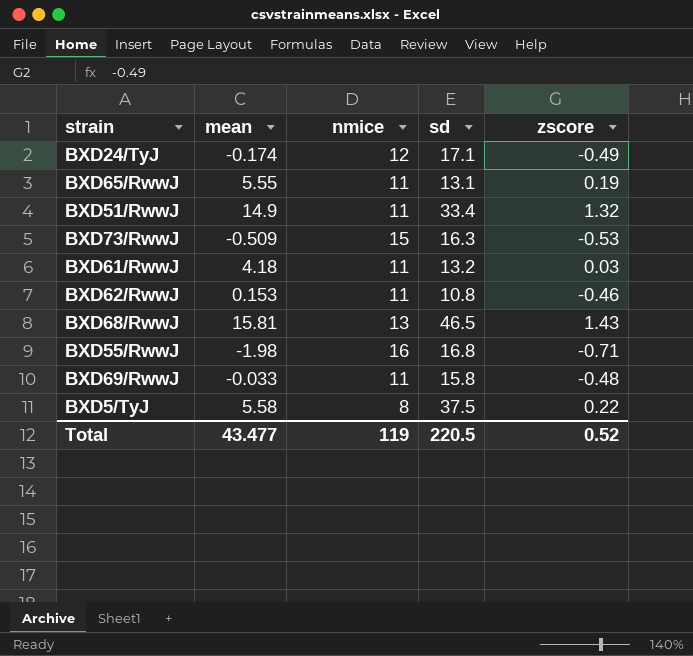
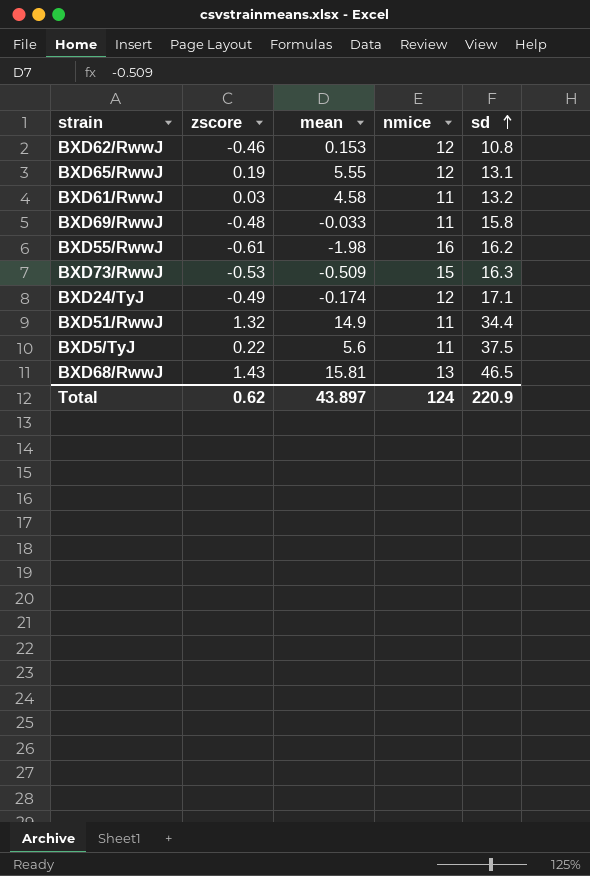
row order: none -> sd ascending
column zscore | position: 5 -> 2
BXD62/RwwJ | nmice: 11 -> 12
BXD65/RwwJ | nmice: 11 -> 12
BXD61/RwwJ | mean: 4.18 -> 4.58
BXD55/RwwJ | zscore: -0.71 -> -0.61
BXD55/RwwJ | sd: 16.8 -> 16.2
BXD51/RwwJ | sd: 33.4 -> 34.4
BXD5/TyJ | mean: 5.58 -> 5.6
BXD5/TyJ | nmice: 8 -> 11
Total | zscore: 0.52 -> 0.62
Total | mean: 43.477 -> 43.897
Total | nmice: 119 -> 124
Total | sd: 220.5 -> 220.9

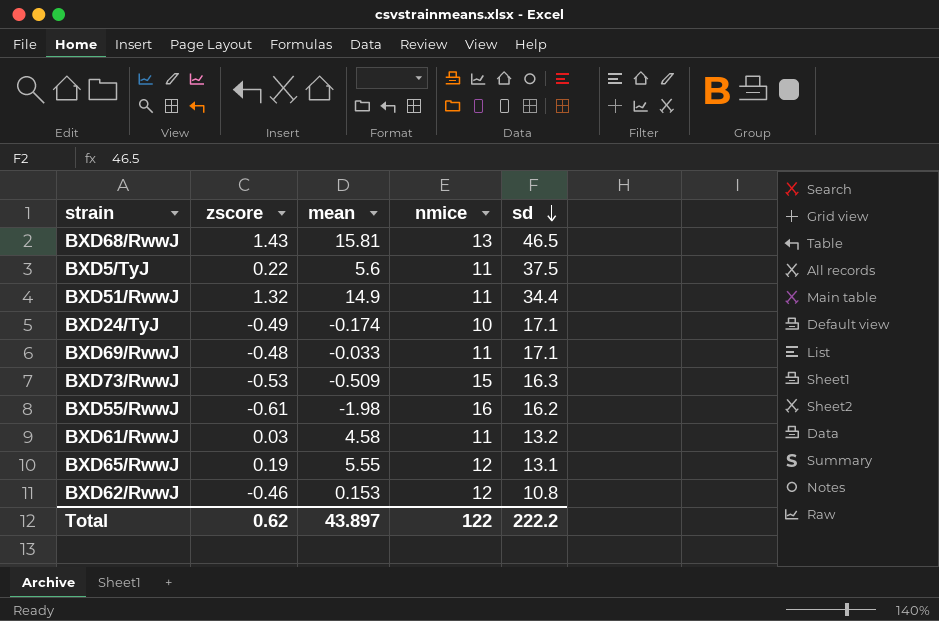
row order: sd ascending -> sd descending
BXD24/TyJ | nmice: 12 -> 10
BXD69/RwwJ | sd: 15.8 -> 17.1
Total | nmice: 124 -> 122
Total | sd: 220.9 -> 222.2

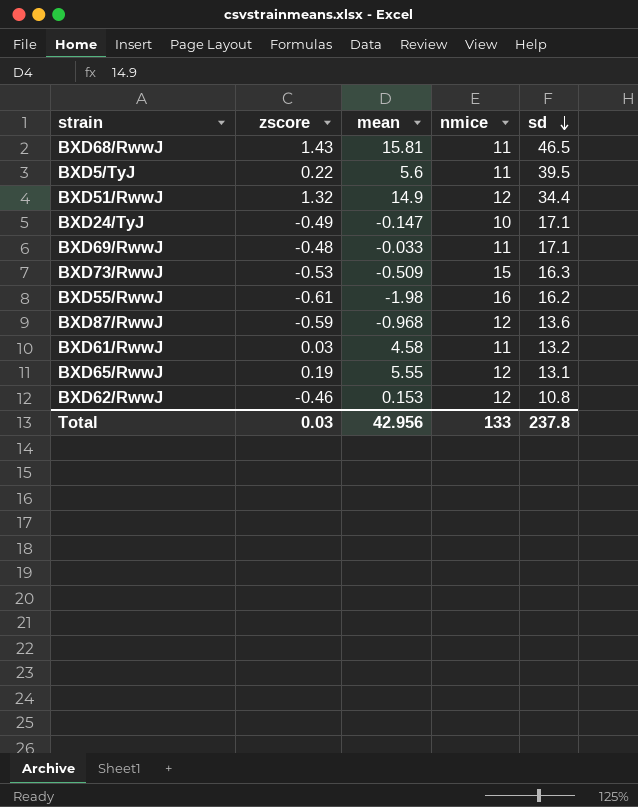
BXD68/RwwJ | nmice: 13 -> 11
BXD5/TyJ | sd: 37.5 -> 39.5
BXD51/RwwJ | nmice: 11 -> 12
BXD24/TyJ | mean: -0.174 -> -0.147
row BXD87/RwwJ: none -> -0.59 | -0.968 | 12 | 13.6
Total | zscore: 0.62 -> 0.03
Total | mean: 43.897 -> 42.956
Total | nmice: 122 -> 133
Total | sd: 222.2 -> 237.8

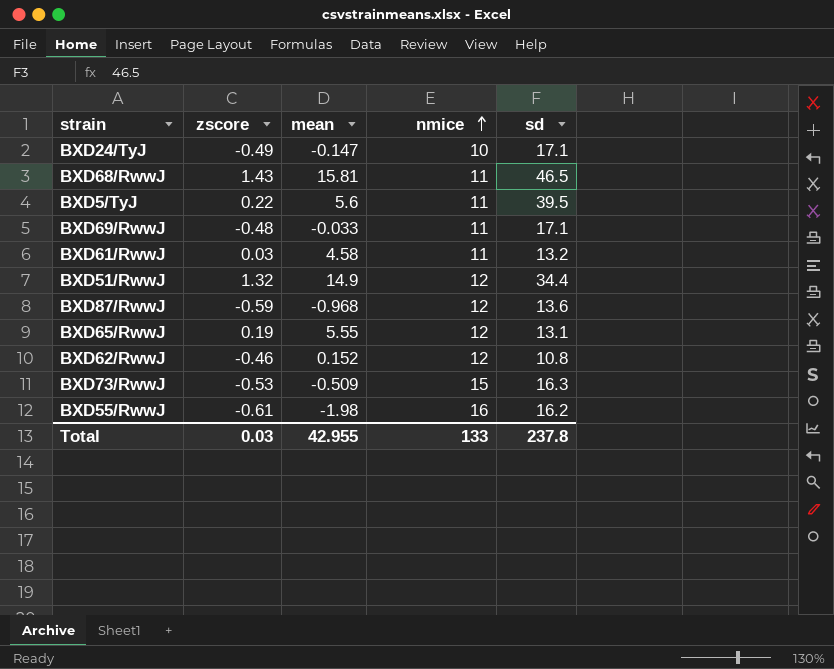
row order: sd descending -> nmice ascending
BXD62/RwwJ | mean: 0.153 -> 0.152
Total | mean: 42.956 -> 42.955

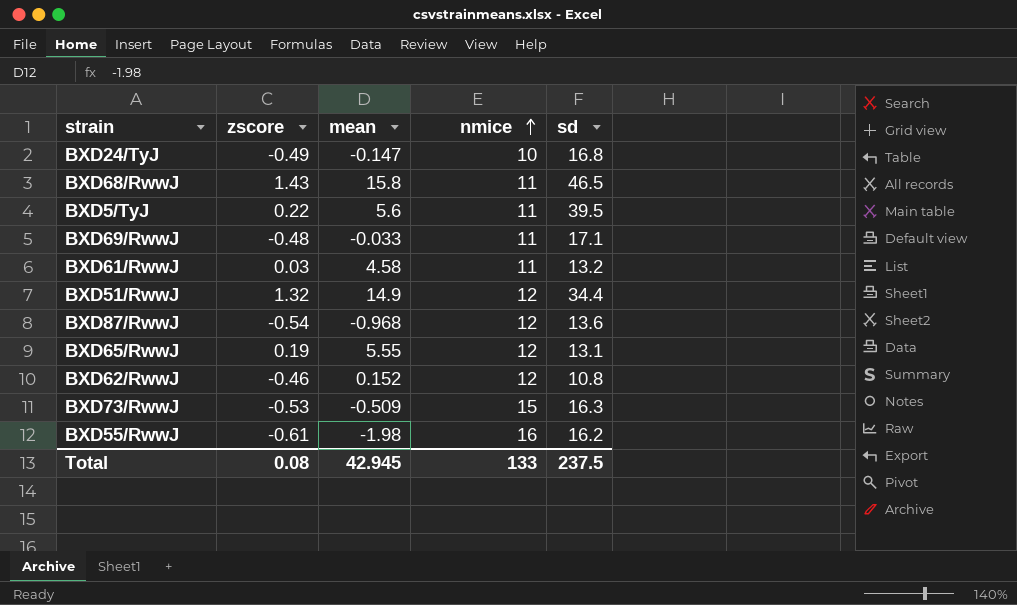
BXD24/TyJ | sd: 17.1 -> 16.8
BXD68/RwwJ | mean: 15.81 -> 15.8
BXD87/RwwJ | zscore: -0.59 -> -0.54
Total | zscore: 0.03 -> 0.08
Total | mean: 42.955 -> 42.945
Total | sd: 237.8 -> 237.5

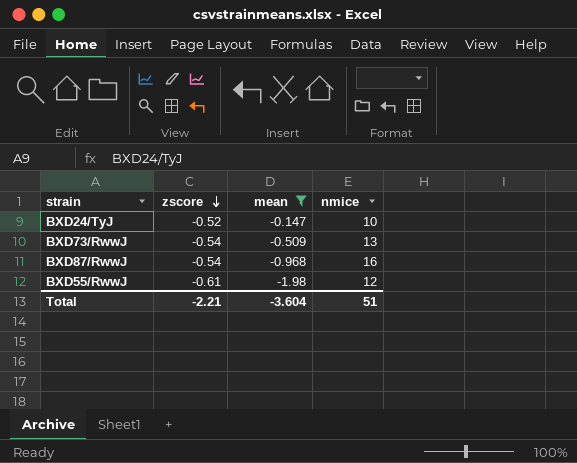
filter: none -> mean <= -0.147
row order: nmice ascending -> zscore descending
column sd | position: 5 -> none
BXD24/TyJ | zscore: -0.49 -> -0.52
BXD73/RwwJ | zscore: -0.53 -> -0.54
BXD73/RwwJ | nmice: 15 -> 13
BXD87/RwwJ | nmice: 12 -> 16
BXD55/RwwJ | nmice: 16 -> 12
Total | zscore: 0.08 -> -2.21
Total | mean: 42.945 -> -3.604
Total | nmice: 133 -> 51

